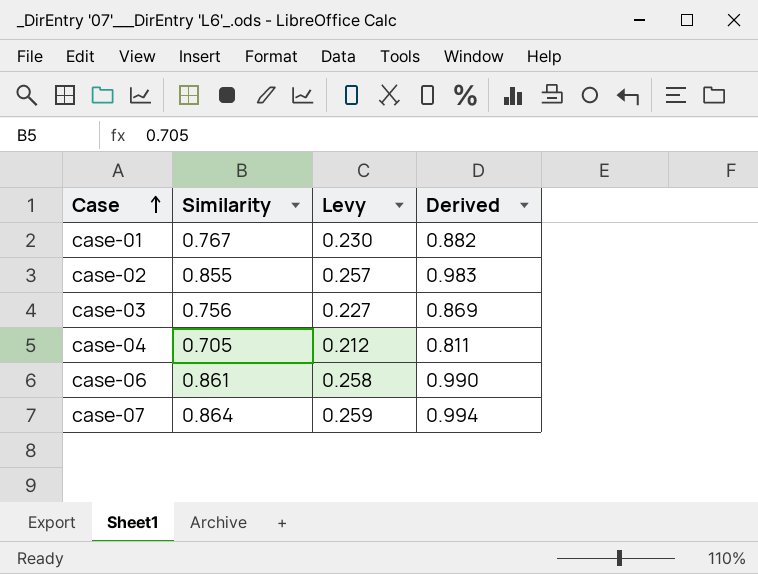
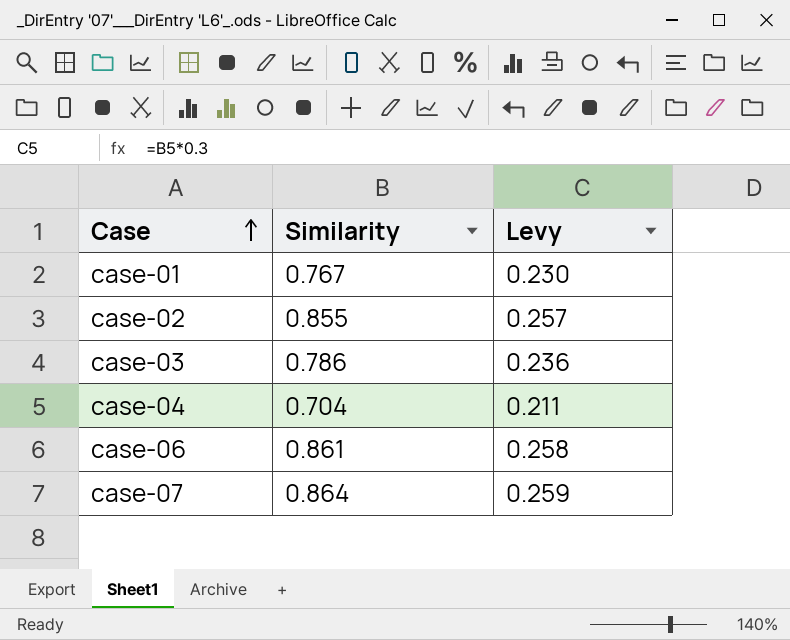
column Derived | formula: [Similarity] * 1.15 -> none
case-03 | Similarity: 0.756 -> 0.786
case-03 | Levy: 0.227 -> 0.236
case-04 | Similarity: 0.705 -> 0.704
case-04 | Levy: 0.212 -> 0.211

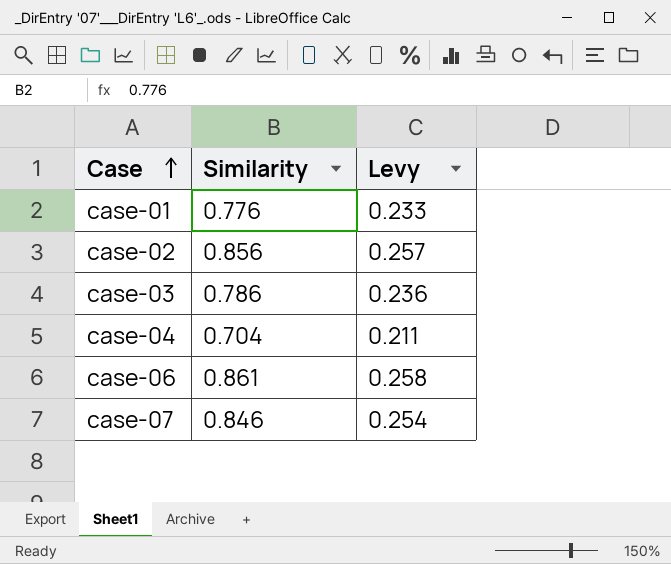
case-01 | Similarity: 0.767 -> 0.776
case-01 | Levy: 0.230 -> 0.233
case-02 | Similarity: 0.855 -> 0.856
case-07 | Similarity: 0.864 -> 0.846
case-07 | Levy: 0.259 -> 0.254

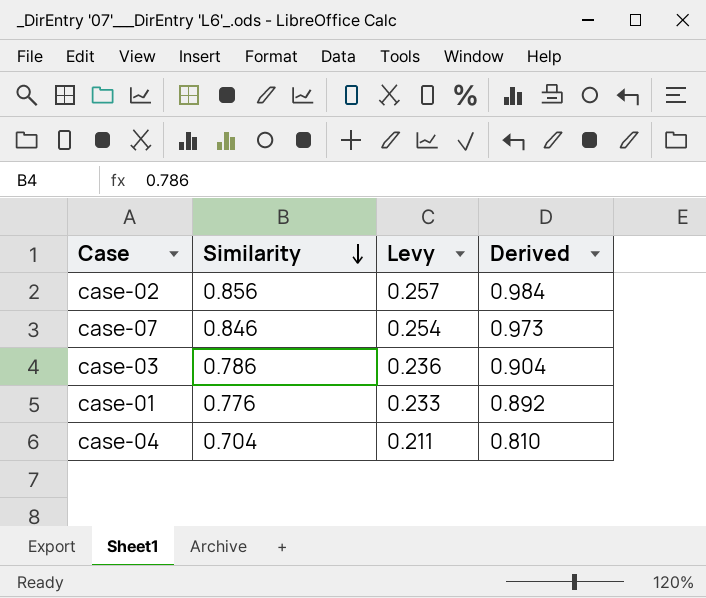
row order: Case ascending -> Similarity descending
column Derived | formula: none -> [Similarity] * 1.15
row case-06: 0.861 | 0.258 -> none

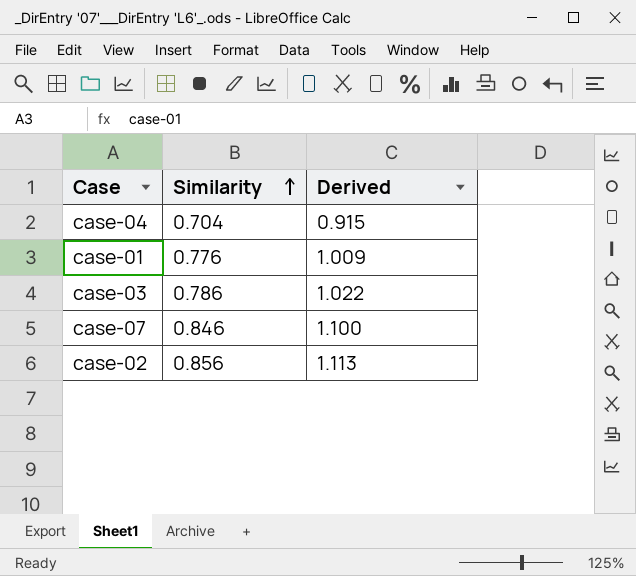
row order: Similarity descending -> Similarity ascending
column Levy | formula: [Similarity] * 0.3 -> none
column Derived | formula: [Similarity] * 1.15 -> [Similarity] * 1.3

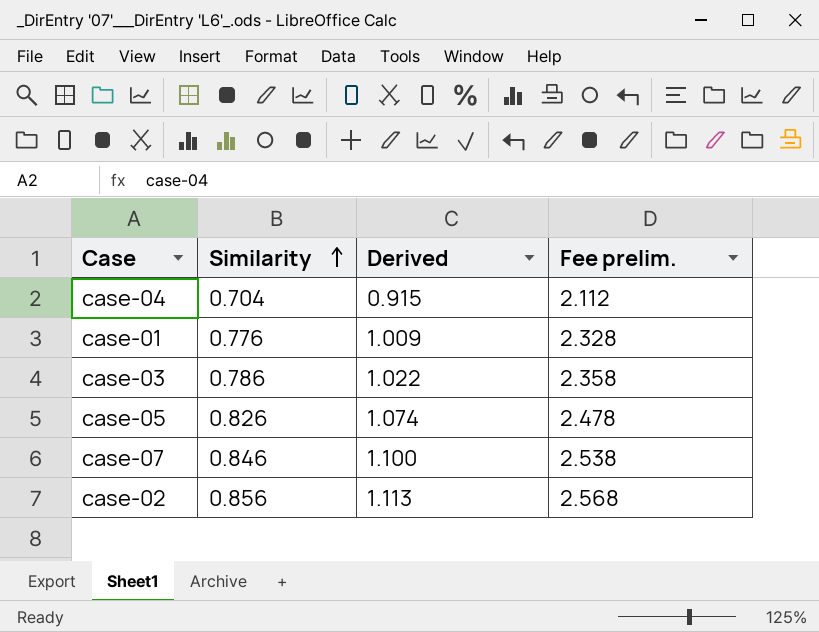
column Fee prelim. | formula: none -> [Similarity] * 3
row case-05: none -> 0.826 | 1.074 | 2.478

